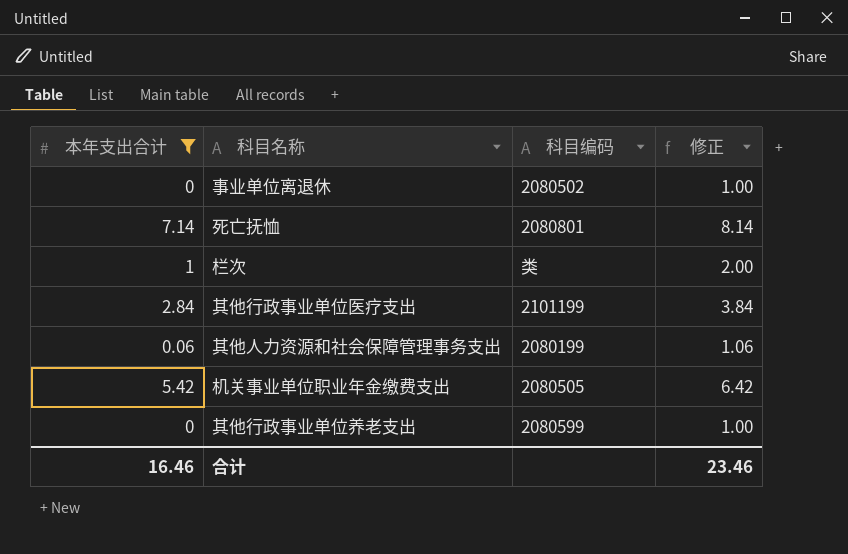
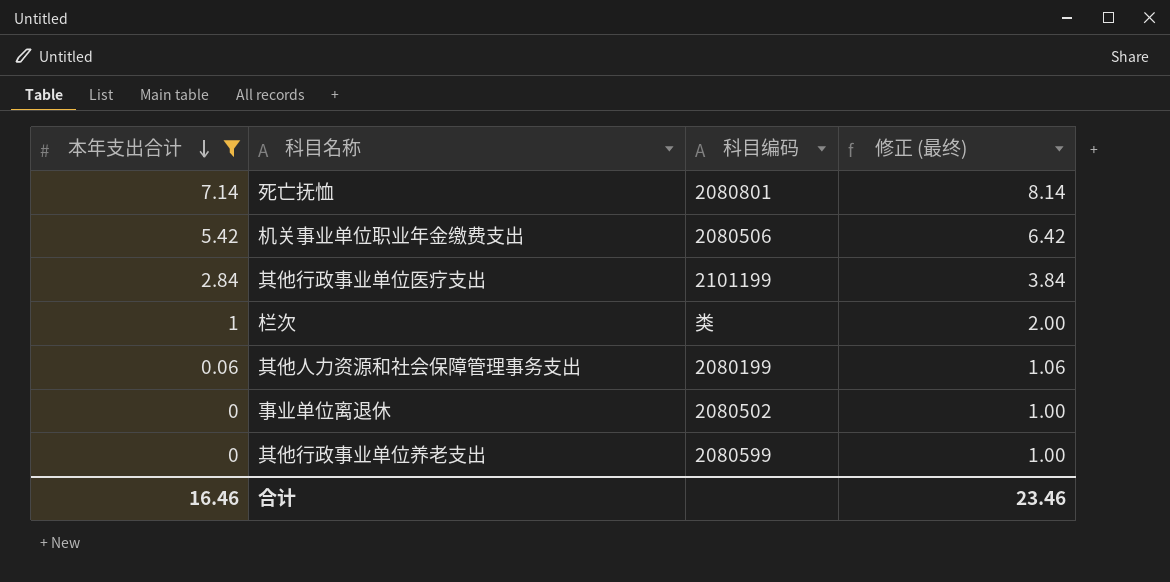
row order: none -> 本年支出合计 descending
column name: 修正 -> 修正 (最终)
机关事业单位职业年金缴费支出 | 科目编码: 2080505 -> 2080506

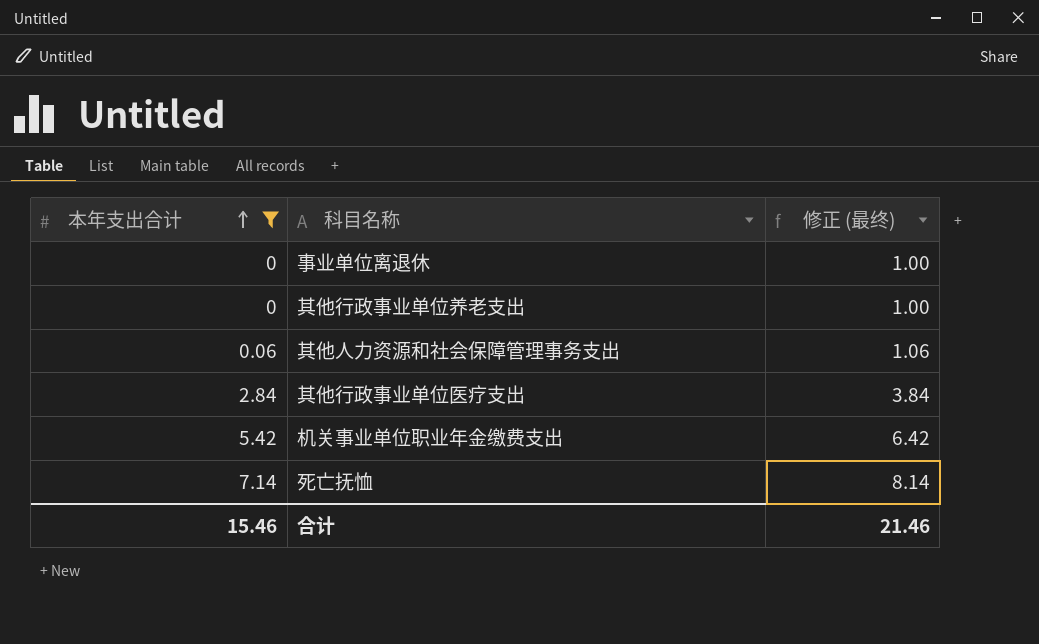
row order: 本年支出合计 descending -> 本年支出合计 ascending
column 科目编码 | position: 3 -> none
row 栏次: 1 | 类 | 2.00 -> none
合计 | 本年支出合计: 16.46 -> 15.46
合计 | 修正 (最终): 23.46 -> 21.46

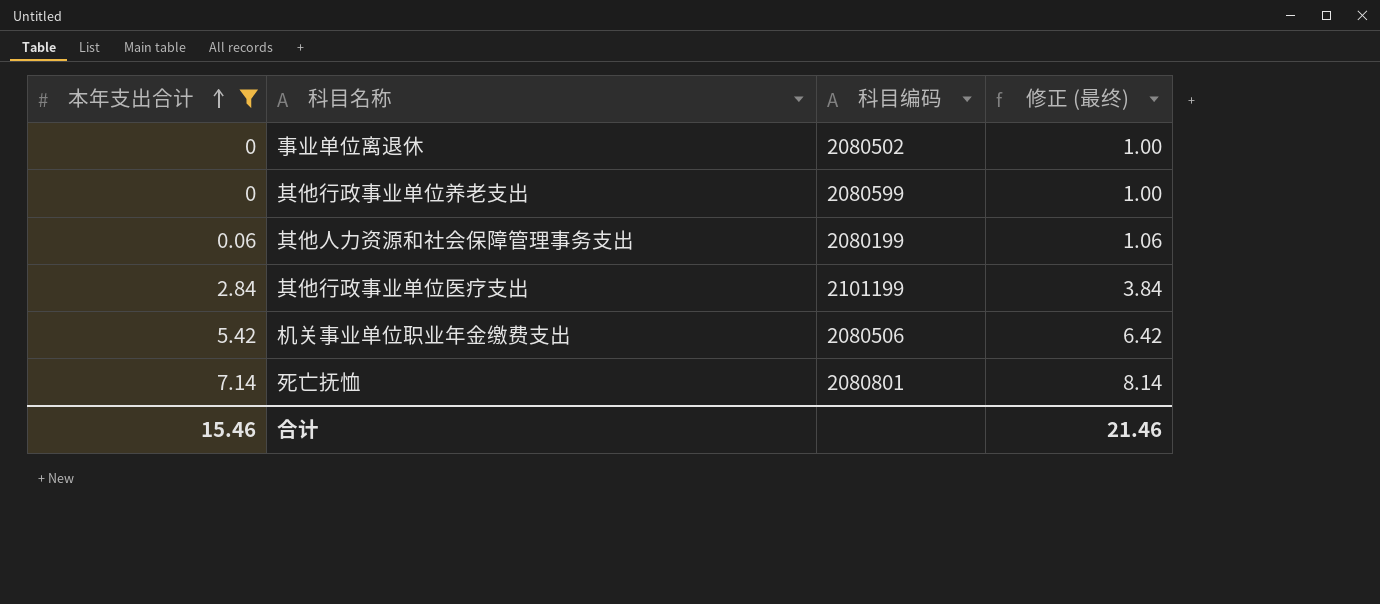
column 科目编码 | position: none -> 3

